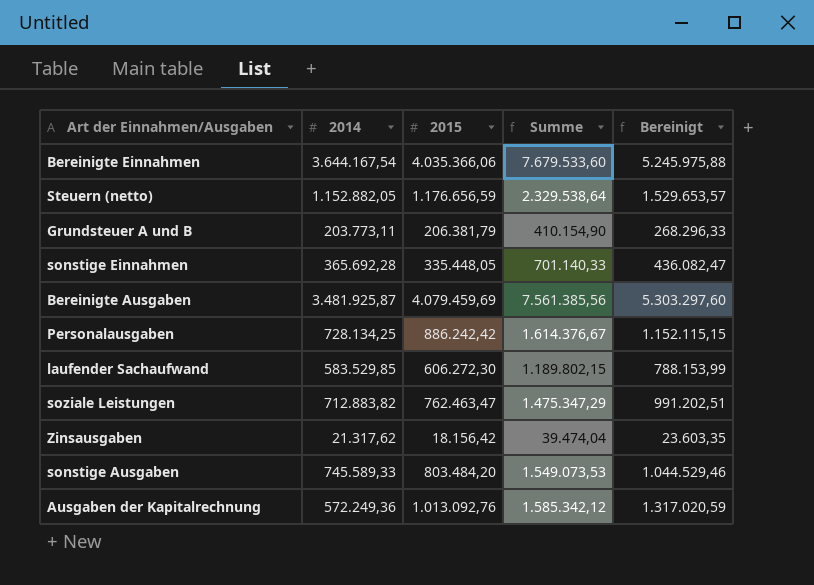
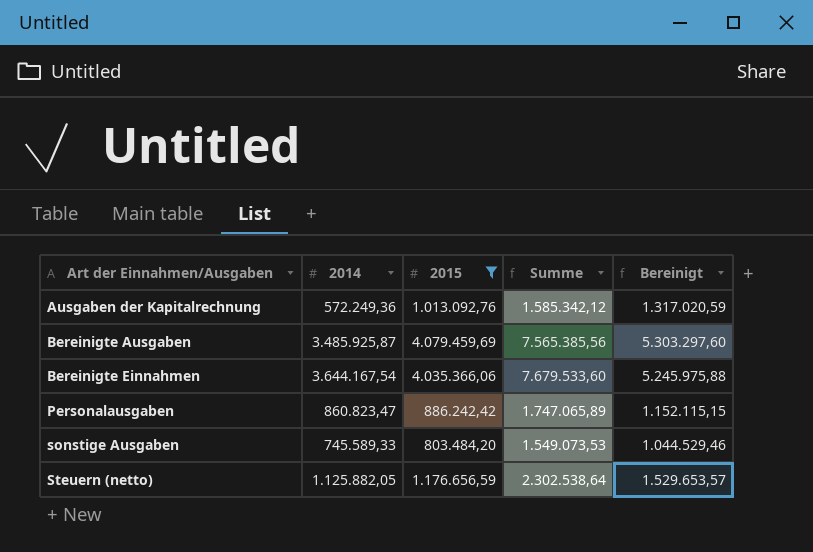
filter: none -> 2015 >= 803.484,20
row order: none -> Art der Einnahmen/Ausgaben ascending
Bereinigte Ausgaben | 2014: 3.481.925,87 -> 3.485.925,87
Bereinigte Ausgaben | Summe: 7.561.385,56 -> 7.565.385,56
Personalausgaben | 2014: 728.134,25 -> 860.823,47
Personalausgaben | Summe: 1.614.376,67 -> 1.747.065,89
Steuern (netto) | 2014: 1.152.882,05 -> 1.125.882,05
Steuern (netto) | Summe: 2.329.538,64 -> 2.302.538,64

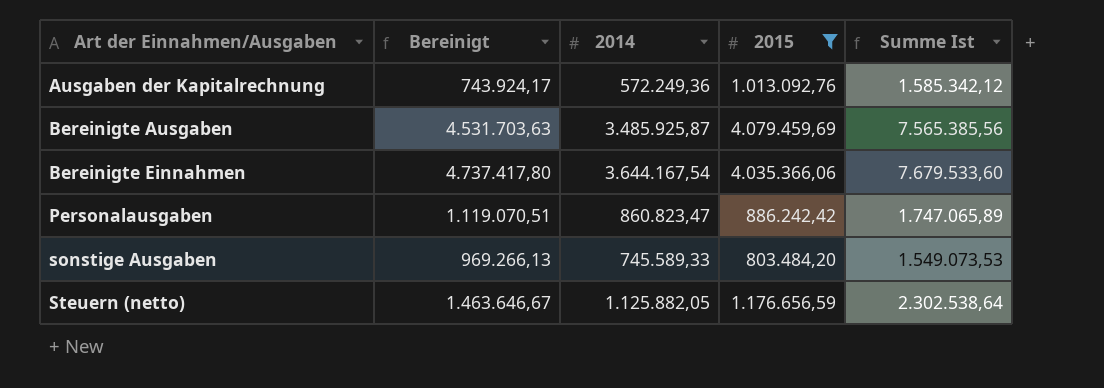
column Bereinigt | formula: [2015] * 1,3 -> [2014] * 1,3
column Bereinigt | position: 5 -> 2
column name: Summe -> Summe Ist

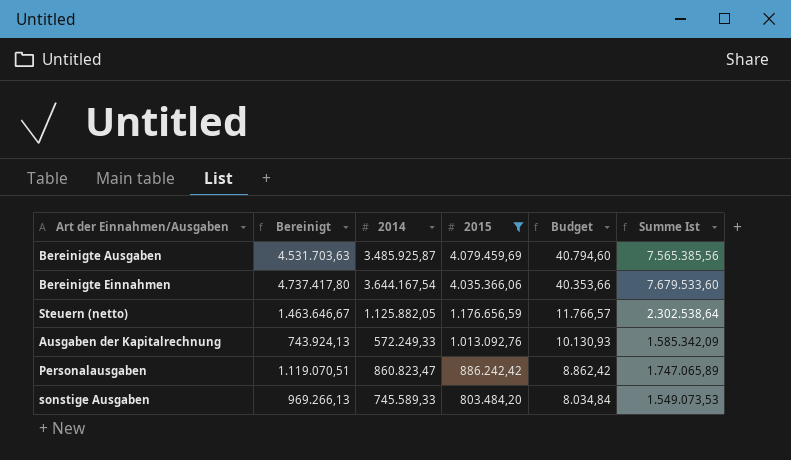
row order: Art der Einnahmen/Ausgaben ascending -> 2015 descending
column Budget | formula: none -> [2015] * 0,01
Ausgaben der Kapitalrechnung | Bereinigt: 743.924,17 -> 743.924,13
Ausgaben der Kapitalrechnung | 2014: 572.249,36 -> 572.249,33
Ausgaben der Kapitalrechnung | Summe Ist: 1.585.342,12 -> 1.585.342,09

